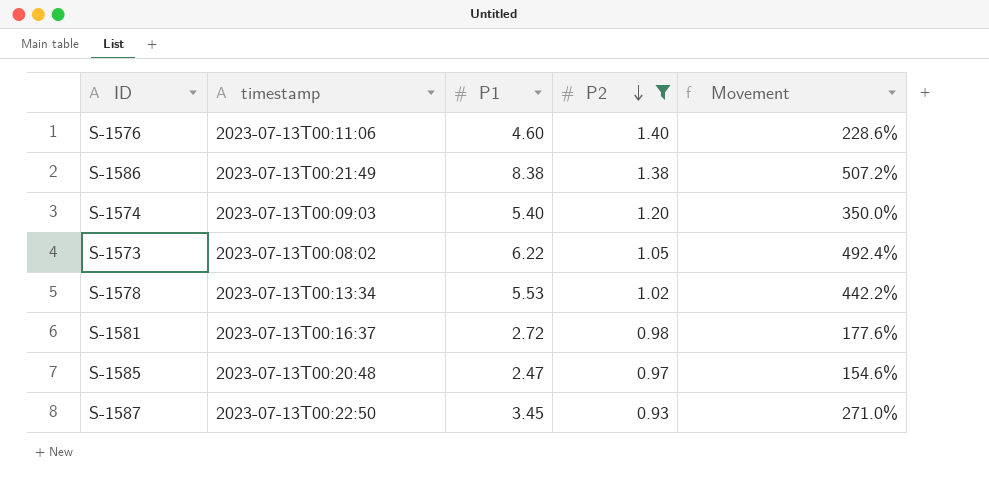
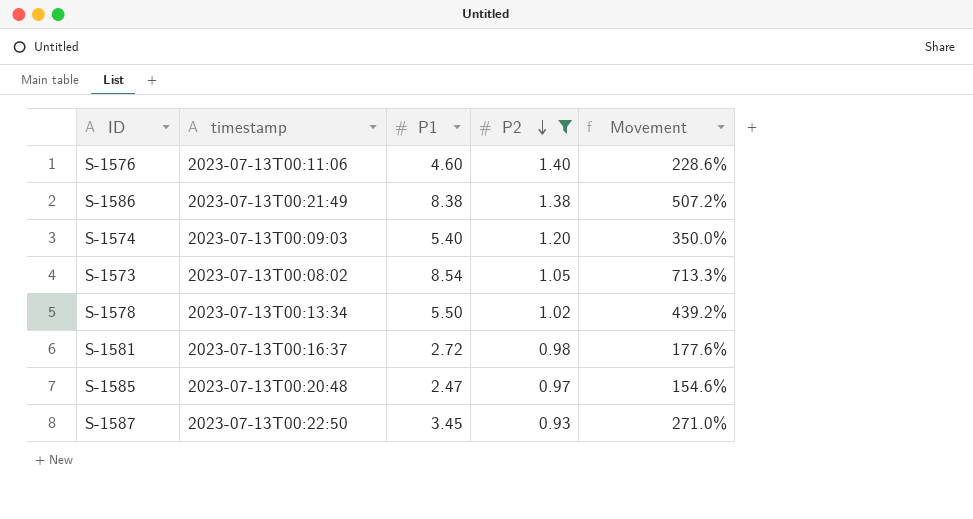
S-1573 | P1: 6.22 -> 8.54
S-1573 | Movement: 492.4% -> 713.3%
S-1578 | P1: 5.53 -> 5.50
S-1578 | Movement: 442.2% -> 439.2%

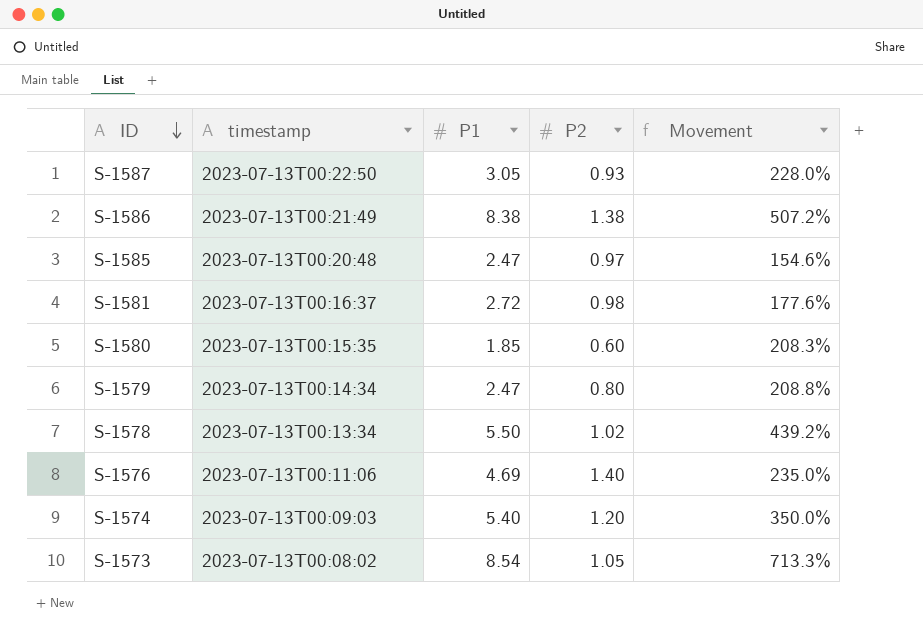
filter: P2 >= 0.93 -> none
row order: P2 descending -> ID descending
S-1587 | P1: 3.45 -> 3.05
S-1587 | Movement: 271.0% -> 228.0%
S-1576 | P1: 4.60 -> 4.69
S-1576 | Movement: 228.6% -> 235.0%

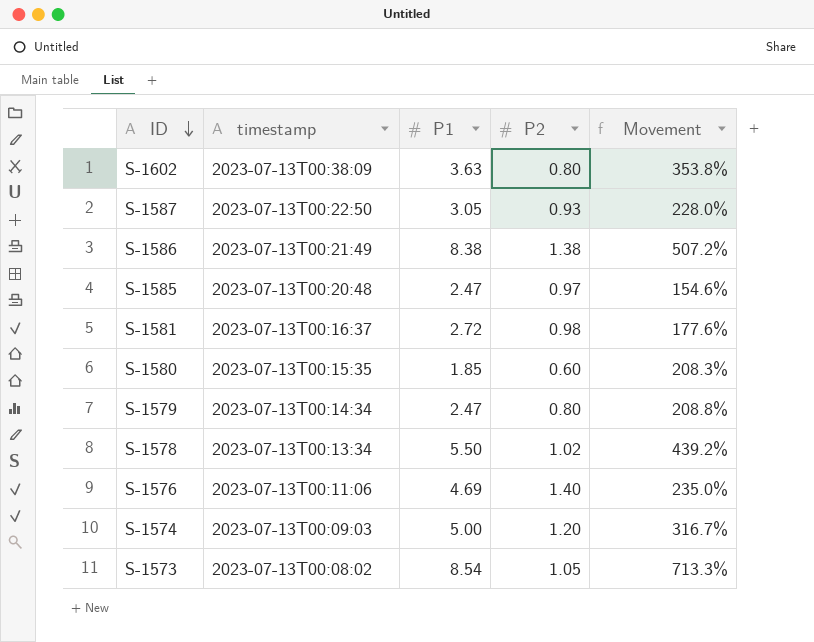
row S-1602: none -> 2023-07-13T00:38:09 | 3.63 | 0.80 | 353.8%
S-1574 | P1: 5.40 -> 5.00
S-1574 | Movement: 350.0% -> 316.7%

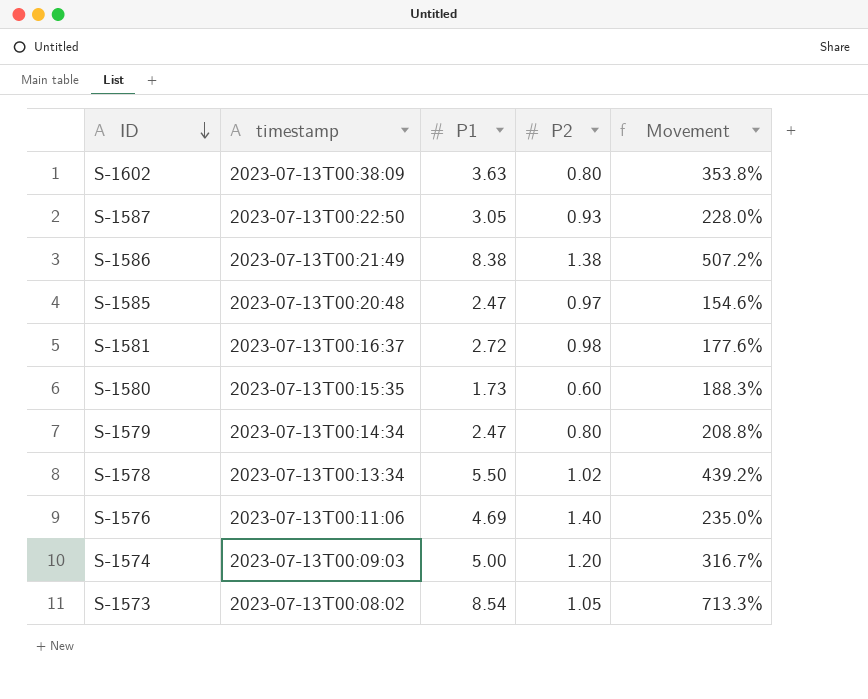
S-1580 | P1: 1.85 -> 1.73
S-1580 | Movement: 208.3% -> 188.3%

